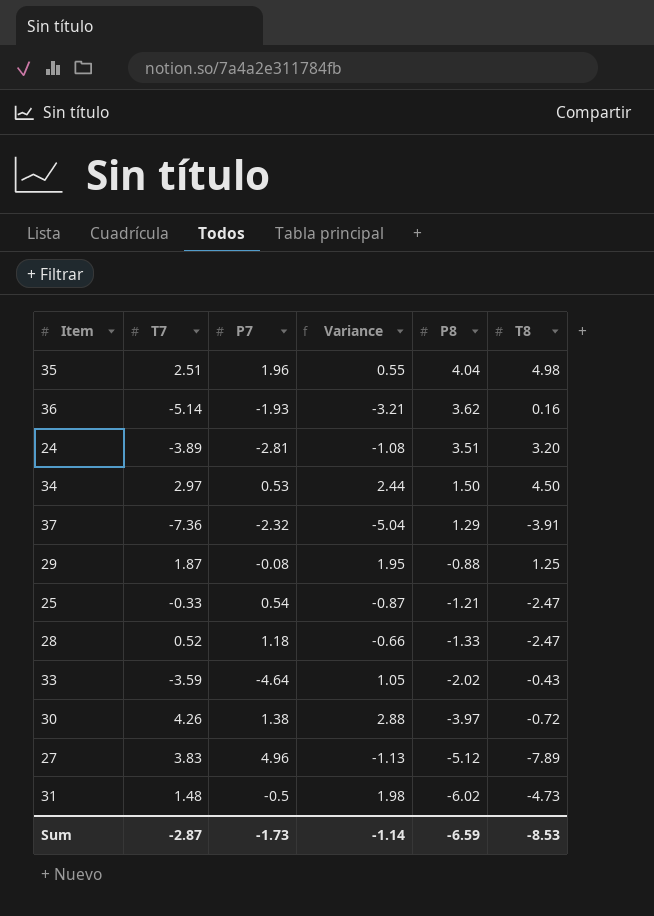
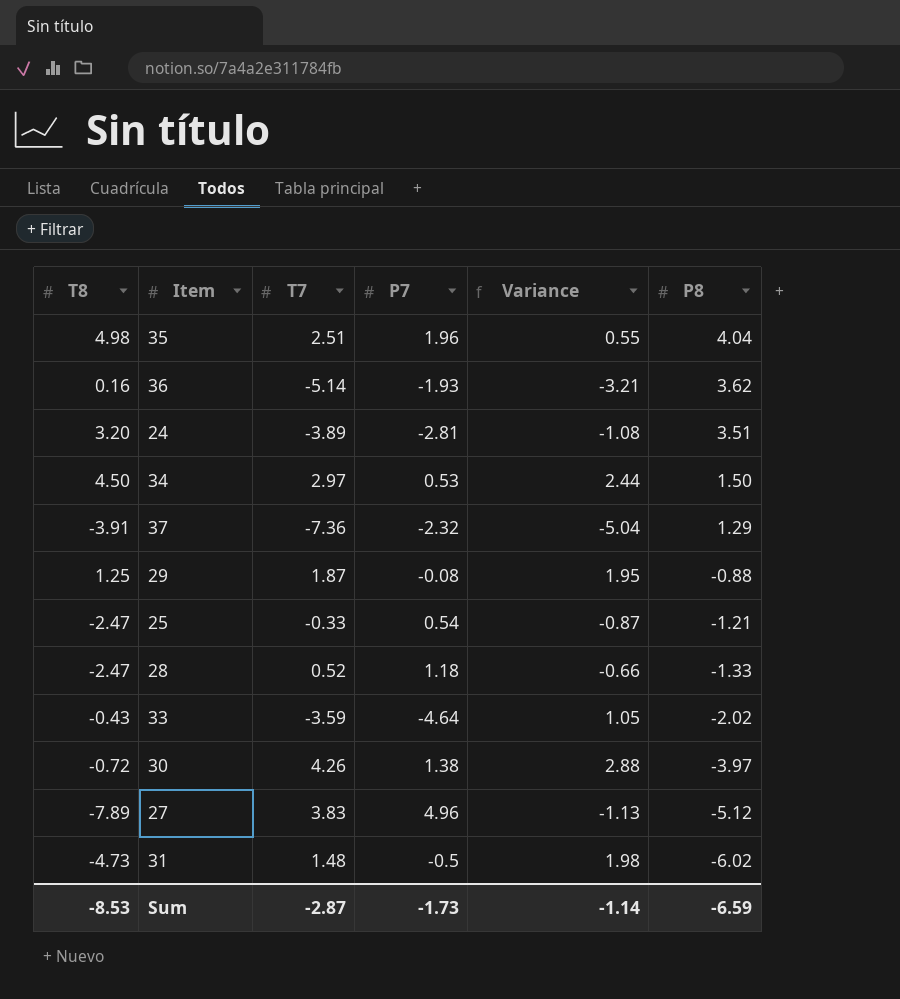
column T8 | position: 6 -> 1

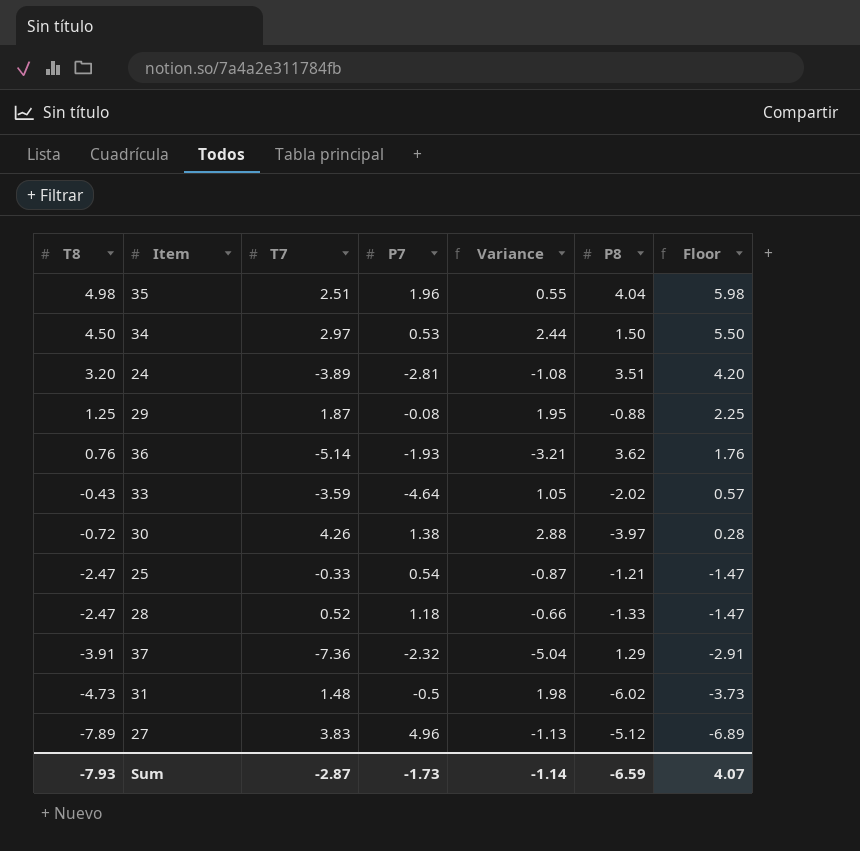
row order: P8 descending -> T8 descending
column Floor | formula: none -> [T8] + 1
36 | T8: 0.16 -> 0.76
Sum | T8: -8.53 -> -7.93

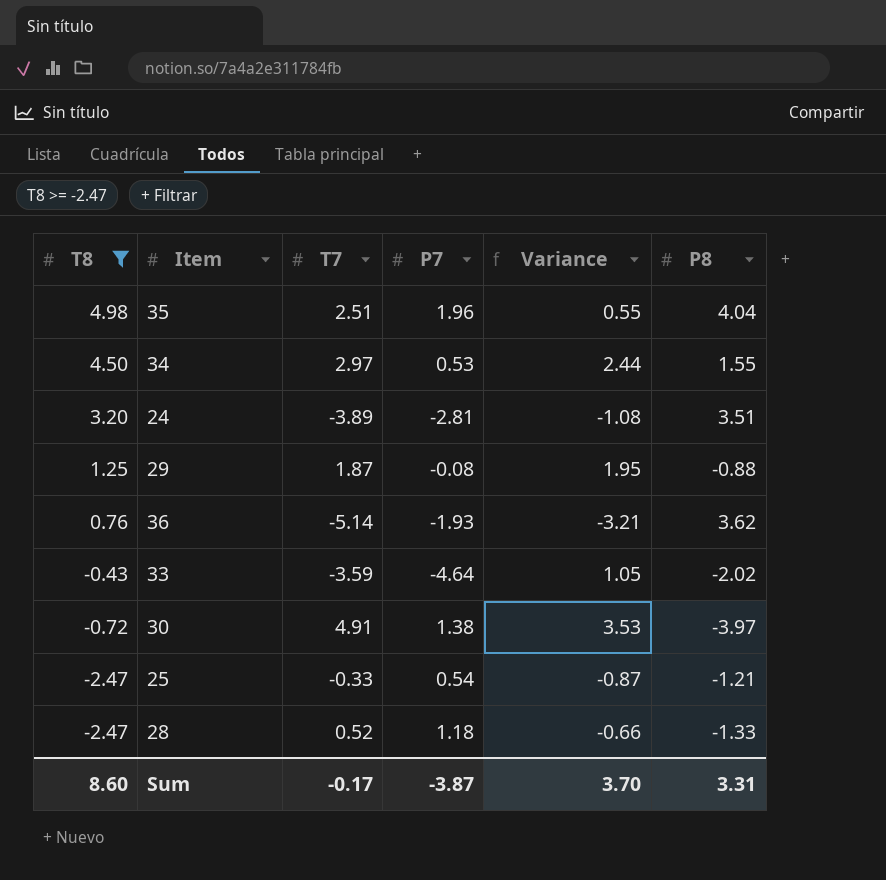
filter: none -> T8 >= -2.47
column Floor | formula: [T8] + 1 -> none
34 | P8: 1.50 -> 1.55
30 | T7: 4.26 -> 4.91
30 | Variance: 2.88 -> 3.53
Sum | T8: -7.93 -> 8.60
Sum | T7: -2.87 -> -0.17
Sum | P7: -1.73 -> -3.87
Sum | Variance: -1.14 -> 3.70
Sum | P8: -6.59 -> 3.31

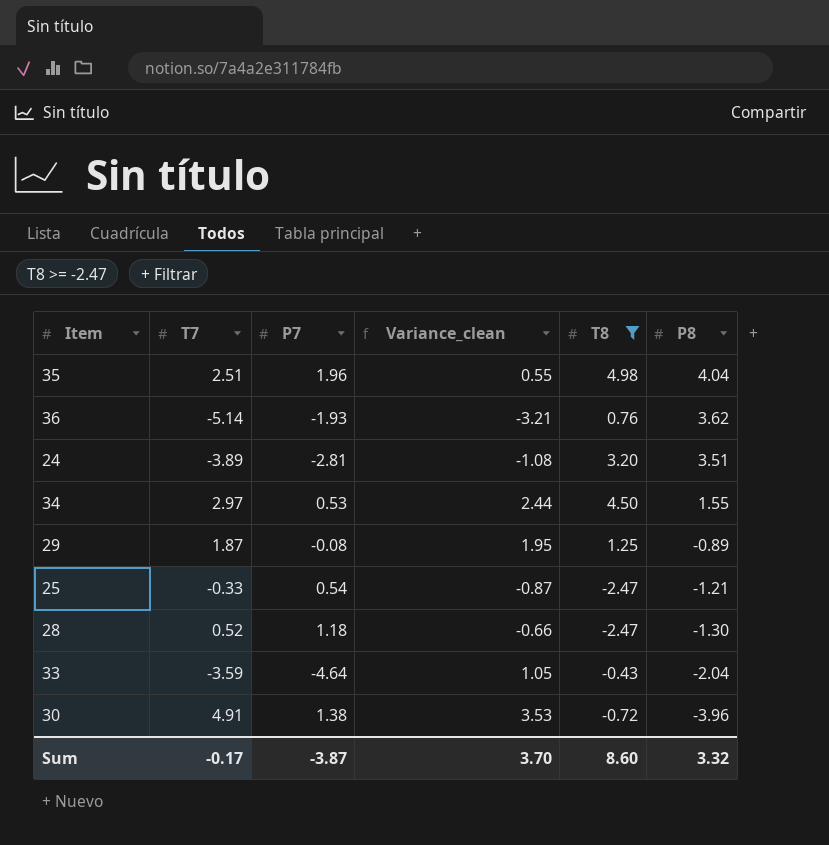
row order: T8 descending -> P8 descending
column name: Variance -> Variance_clean
column T8 | position: 1 -> 5
29 | P8: -0.88 -> -0.89
28 | P8: -1.33 -> -1.30
33 | P8: -2.02 -> -2.04
30 | P8: -3.97 -> -3.96
Sum | P8: 3.31 -> 3.32

